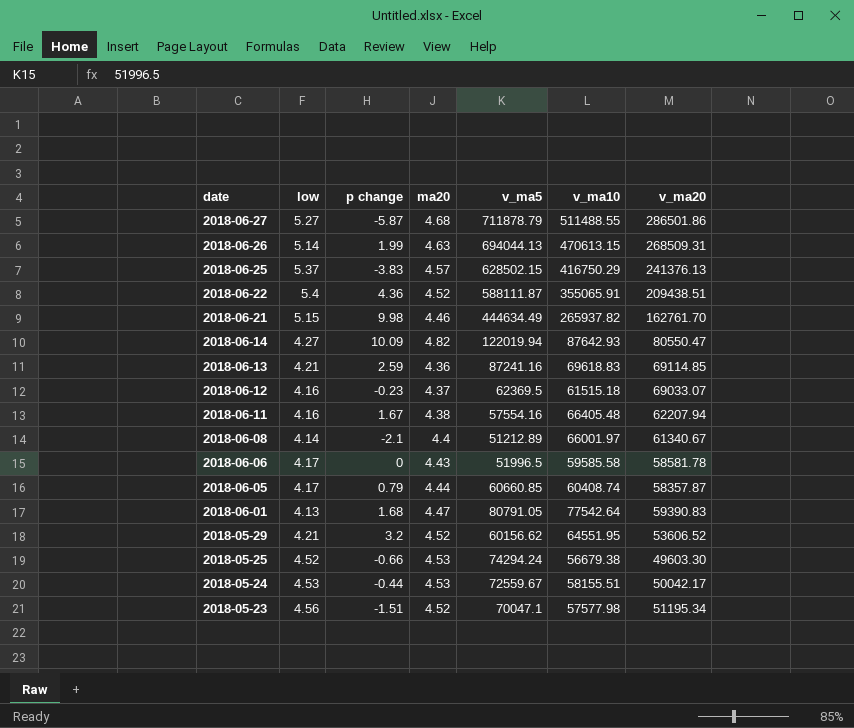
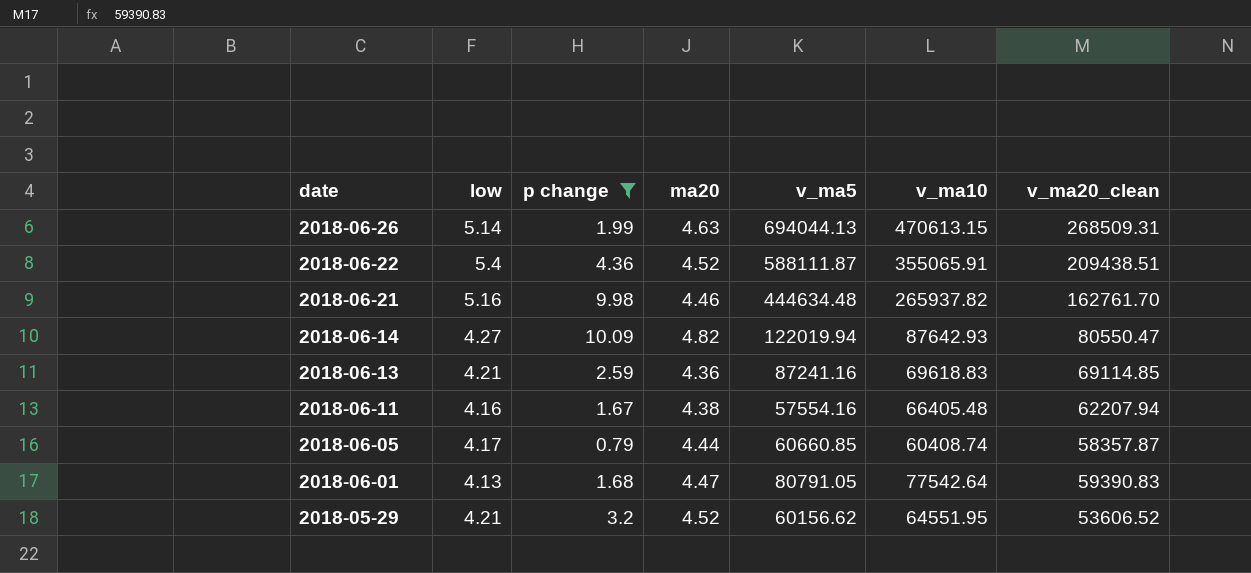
filter: none -> p change >= 0.79
column name: v_ma20 -> v_ma20_clean
2018-06-21 | low: 5.15 -> 5.16
2018-06-21 | v_ma5: 444634.49 -> 444634.48

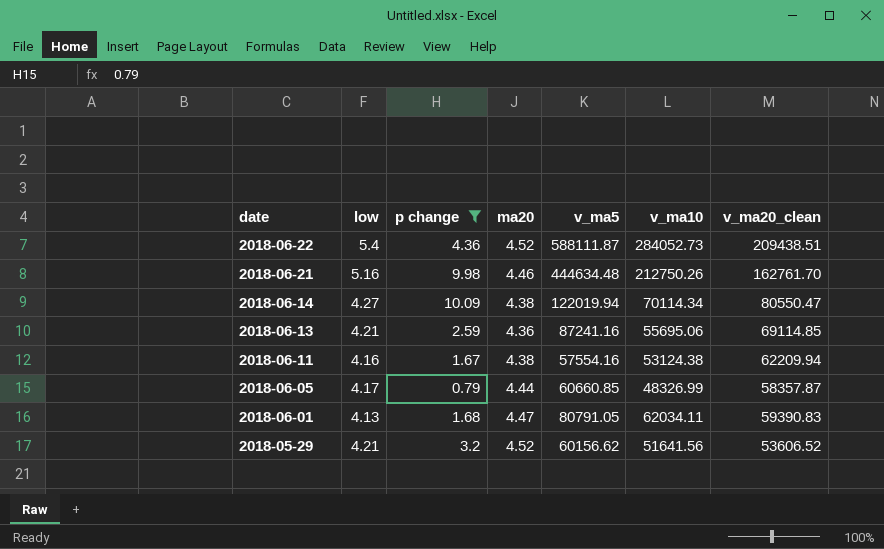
row 2018-06-26: 5.14 | 1.99 | 4.63 | 694044.13 | 470613.15 | 268509.31 -> none
2018-06-22 | v_ma10: 355065.91 -> 284052.73
2018-06-21 | v_ma10: 265937.82 -> 212750.26
2018-06-14 | ma20: 4.82 -> 4.38
2018-06-14 | v_ma10: 87642.93 -> 70114.34
2018-06-13 | v_ma10: 69618.83 -> 55695.06
2018-06-11 | v_ma10: 66405.48 -> 53124.38
2018-06-11 | v_ma20_clean: 62207.94 -> 62209.94
2018-06-05 | v_ma10: 60408.74 -> 48326.99
2018-06-01 | v_ma10: 77542.64 -> 62034.11
2018-05-29 | v_ma10: 64551.95 -> 51641.56

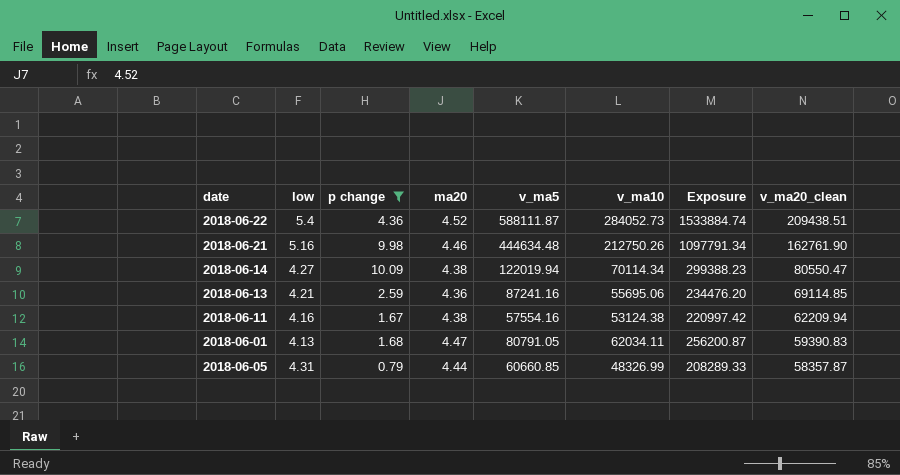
row order: date descending -> v_ma20_clean descending
column Exposure | formula: none -> [low] * [v_ma10]
row 2018-05-29: 4.21 | 3.2 | 4.52 | 60156.62 | 51641.56 | 53606.52 -> none
2018-06-21 | v_ma20_clean: 162761.70 -> 162761.90
2018-06-05 | low: 4.17 -> 4.31

